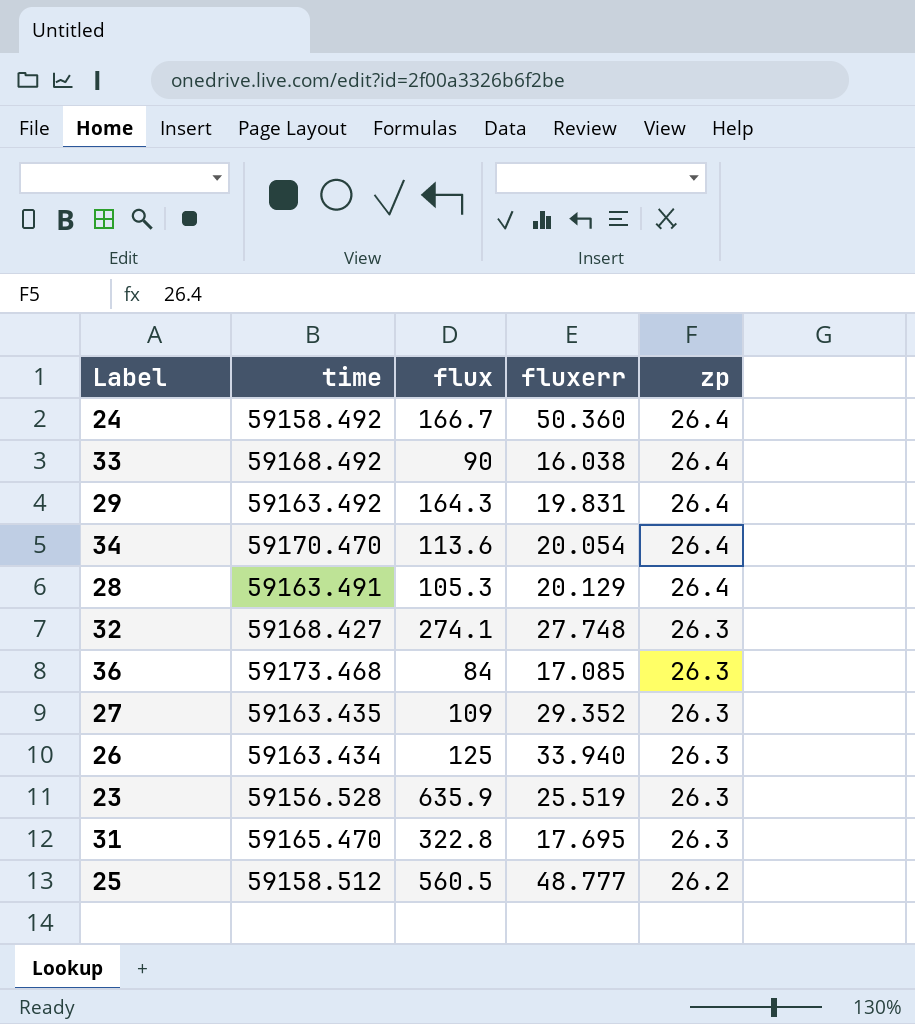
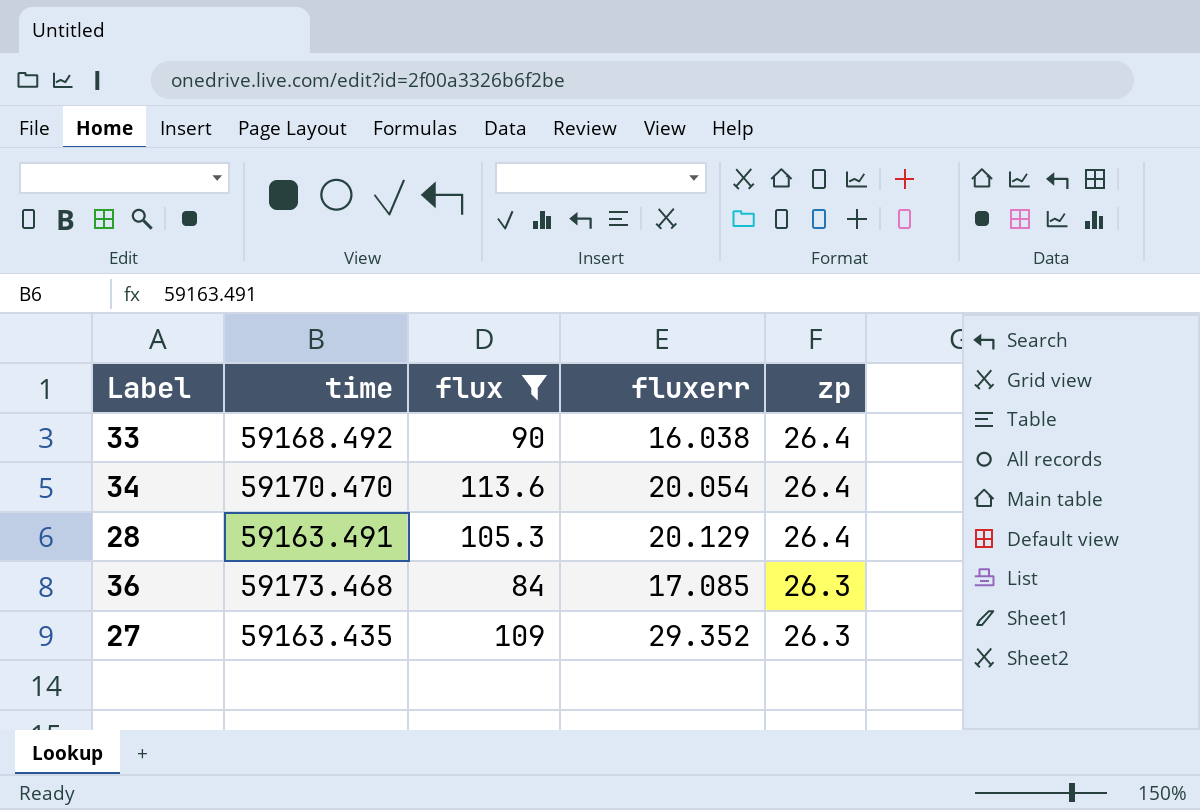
filter: none -> flux <= 113.6

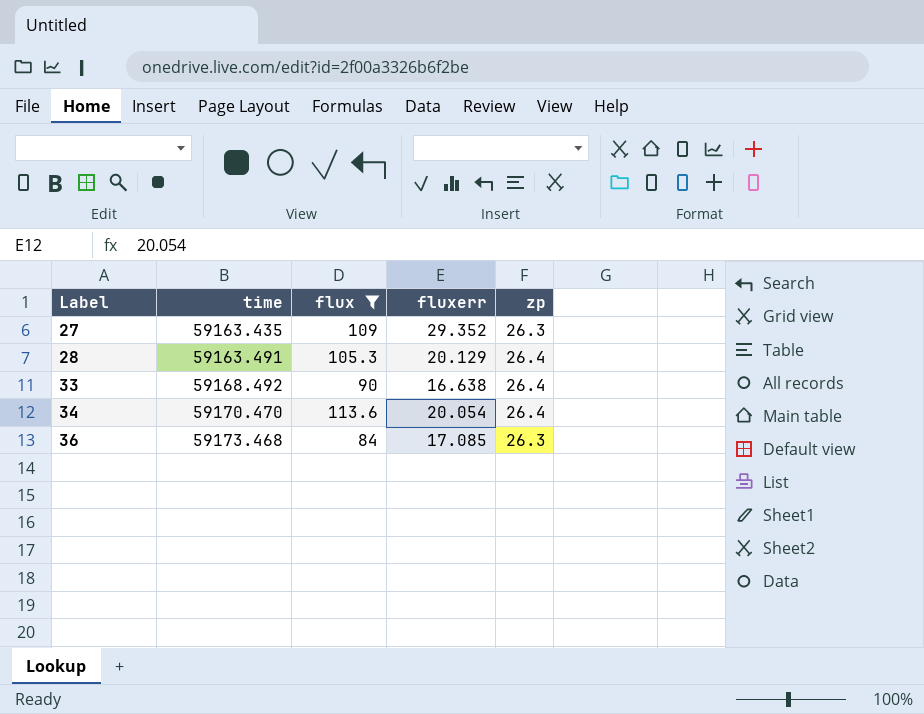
row order: zp descending -> Label ascending
33 | fluxerr: 16.038 -> 16.638

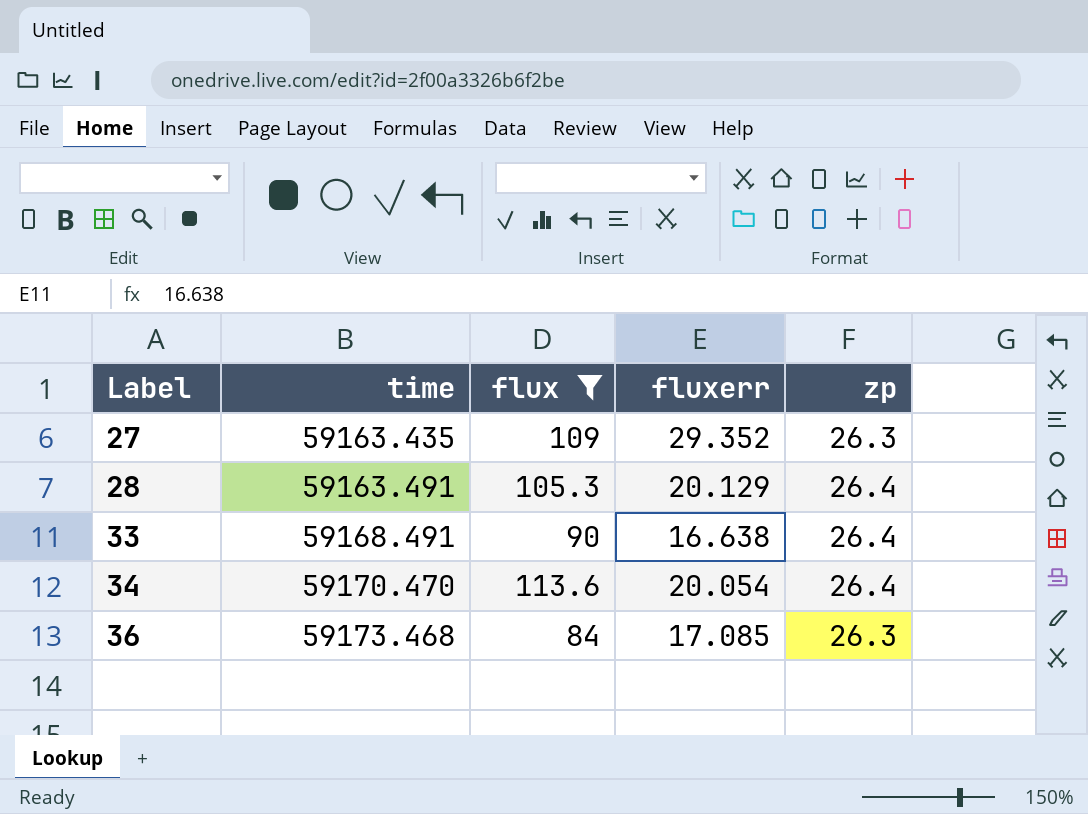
33 | time: 59168.492 -> 59168.491

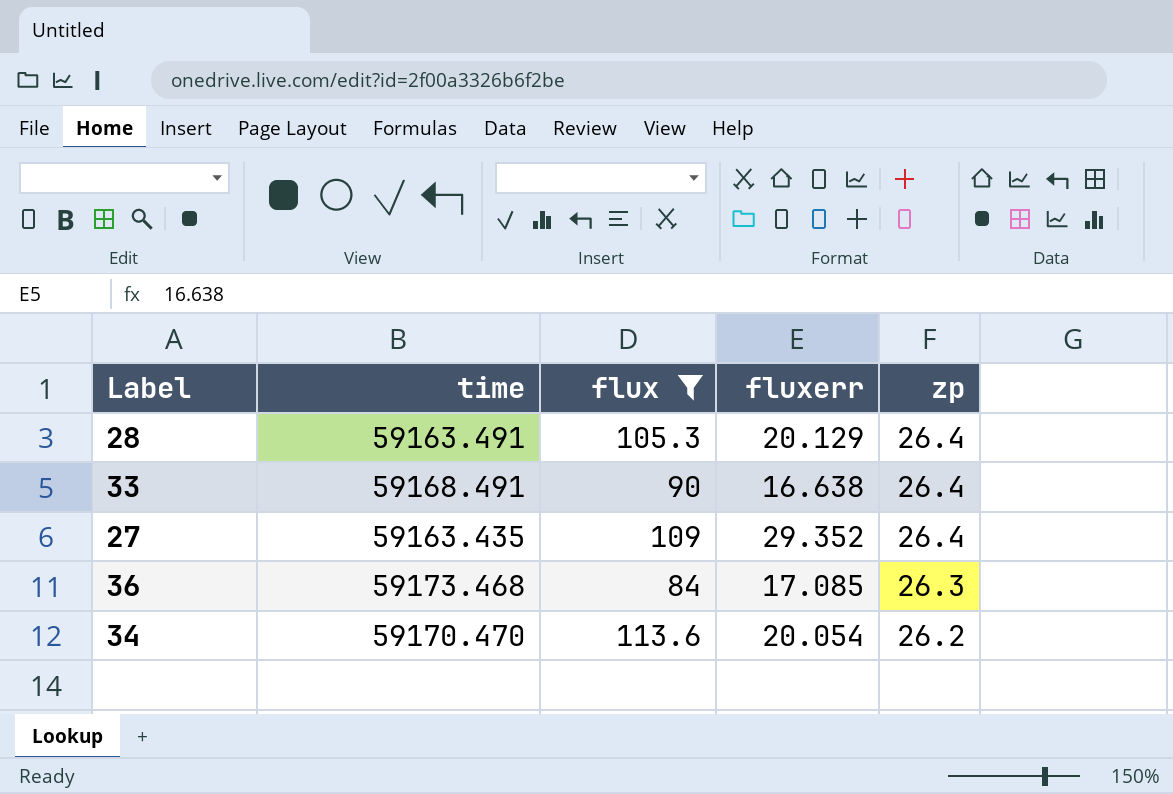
row order: Label ascending -> zp descending
27 | zp: 26.3 -> 26.4
34 | zp: 26.4 -> 26.2

